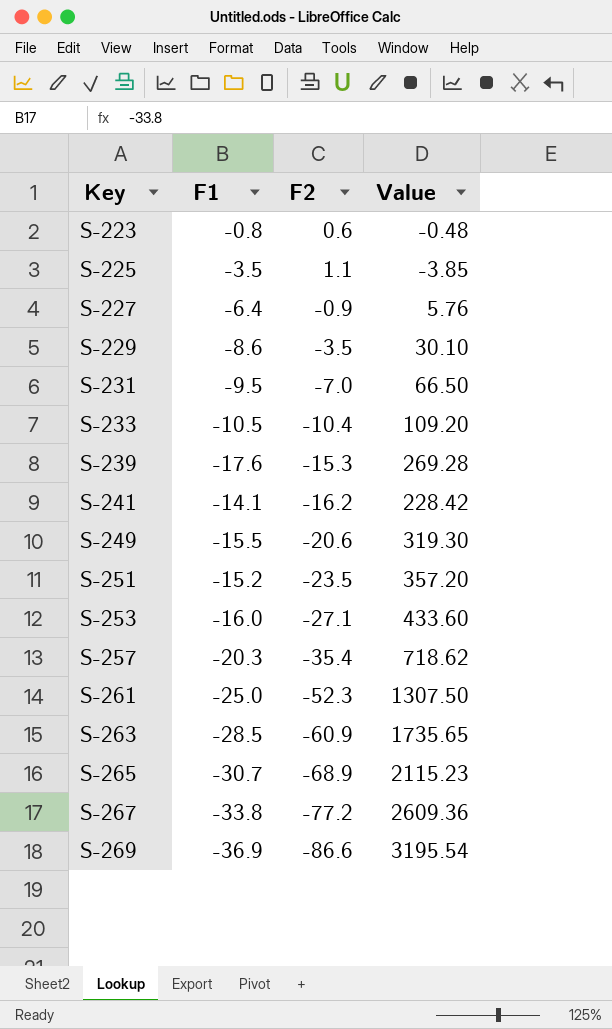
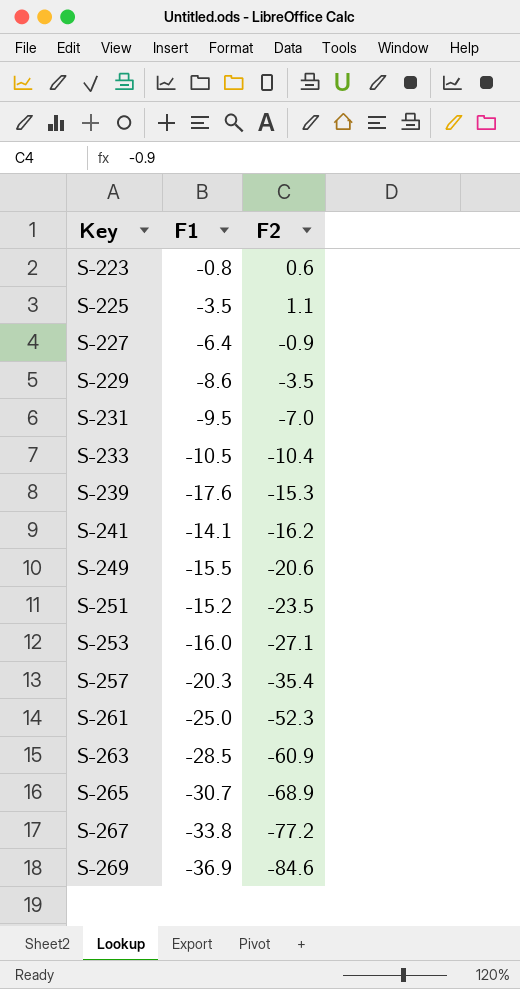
column Value | formula: [F1] * [F2] -> none
S-269 | F2: -86.6 -> -84.6

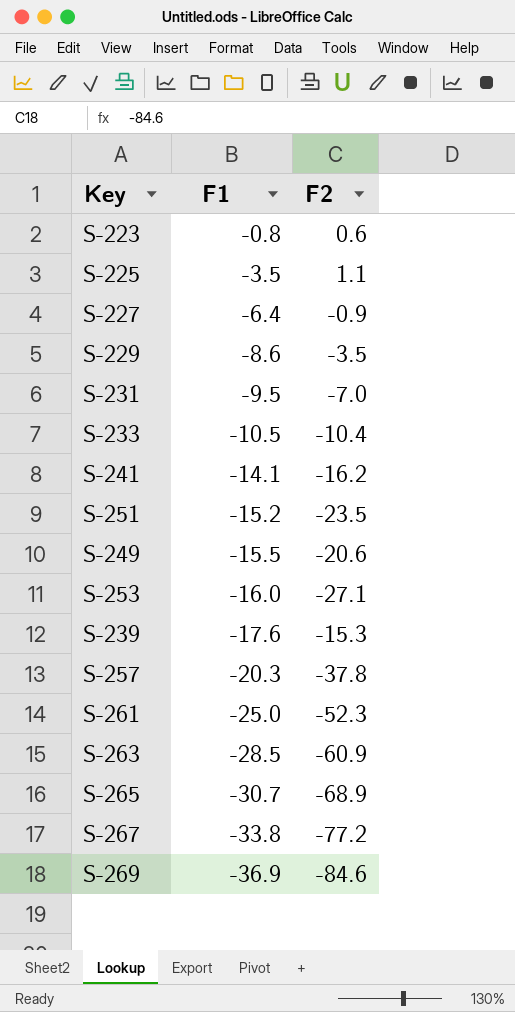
row order: Key ascending -> F1 descending
S-257 | F2: -35.4 -> -37.8

